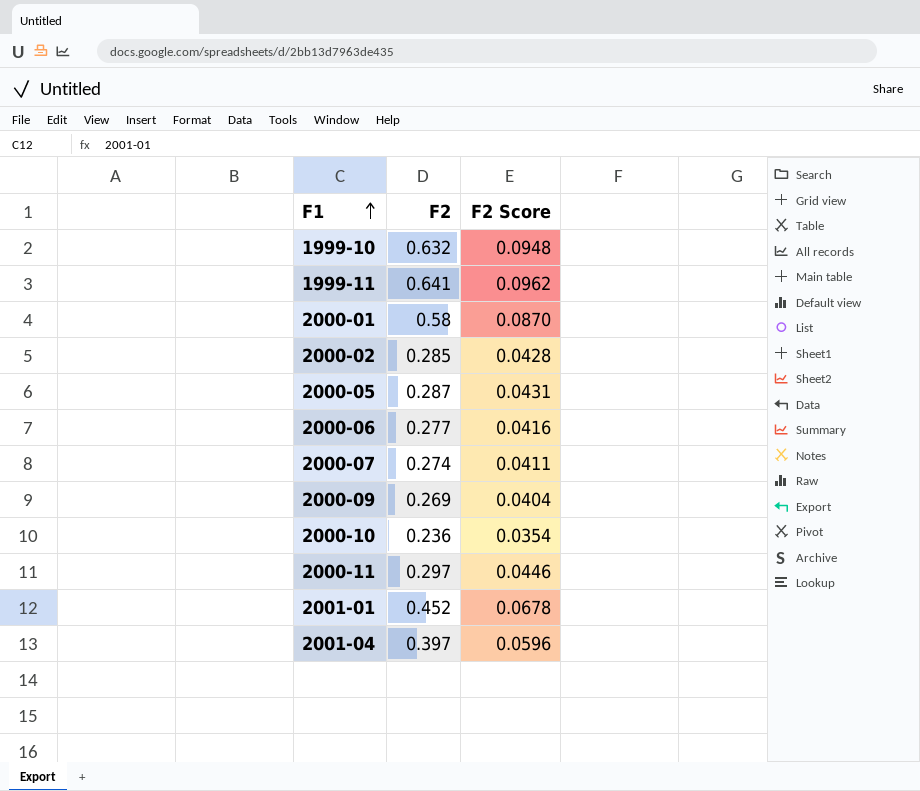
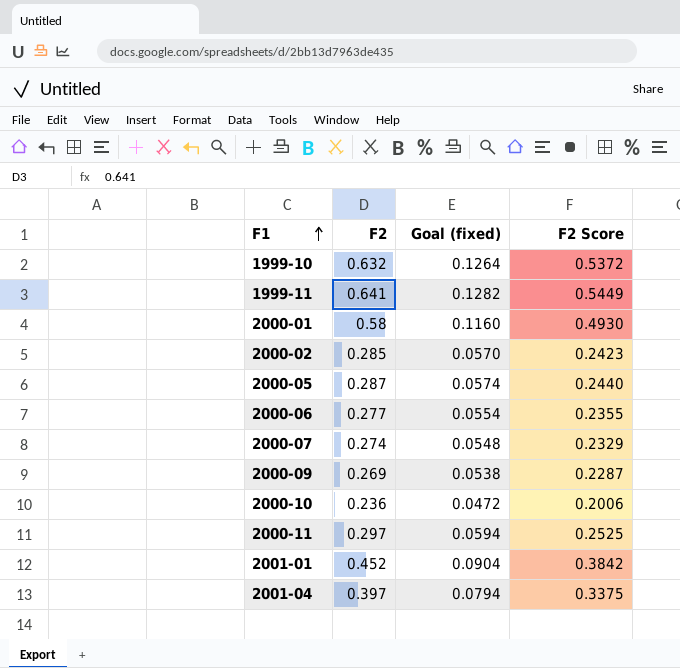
column Goal (fixed) | formula: none -> [F2] * 0.2
column F2 Score | formula: [F2] * 0.15 -> [F2] * 0.85

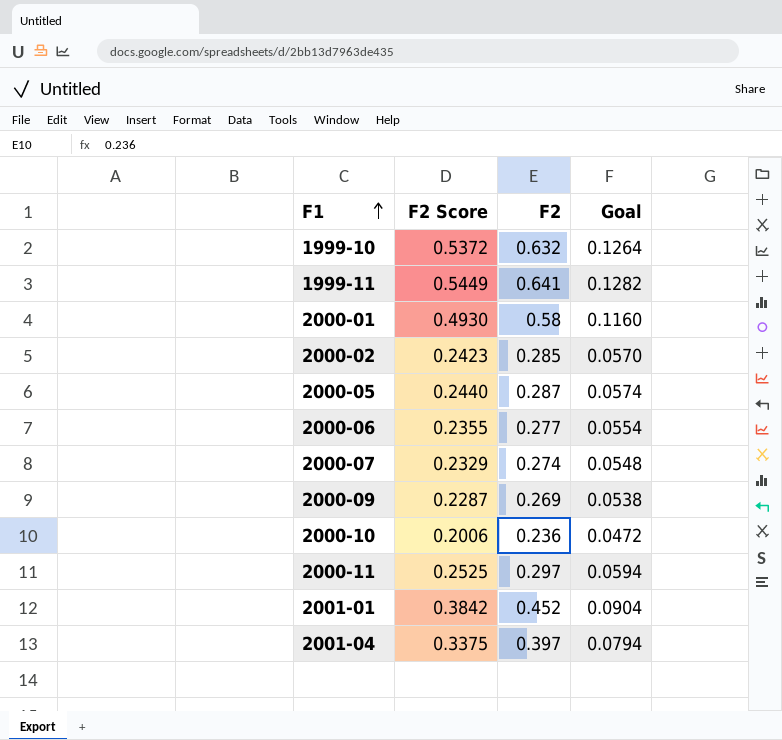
column F2 Score | position: 4 -> 2
column name: Goal (fixed) -> Goal

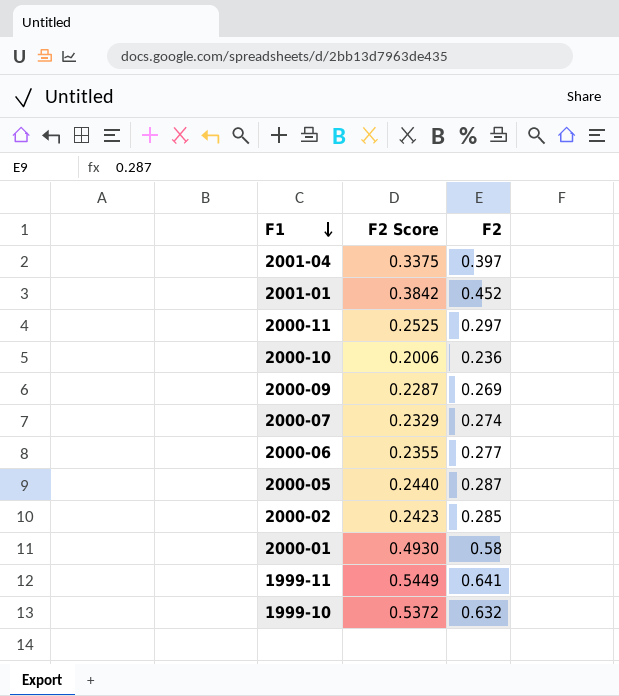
row order: F1 ascending -> F1 descending
column Goal | formula: [F2] * 0.2 -> none

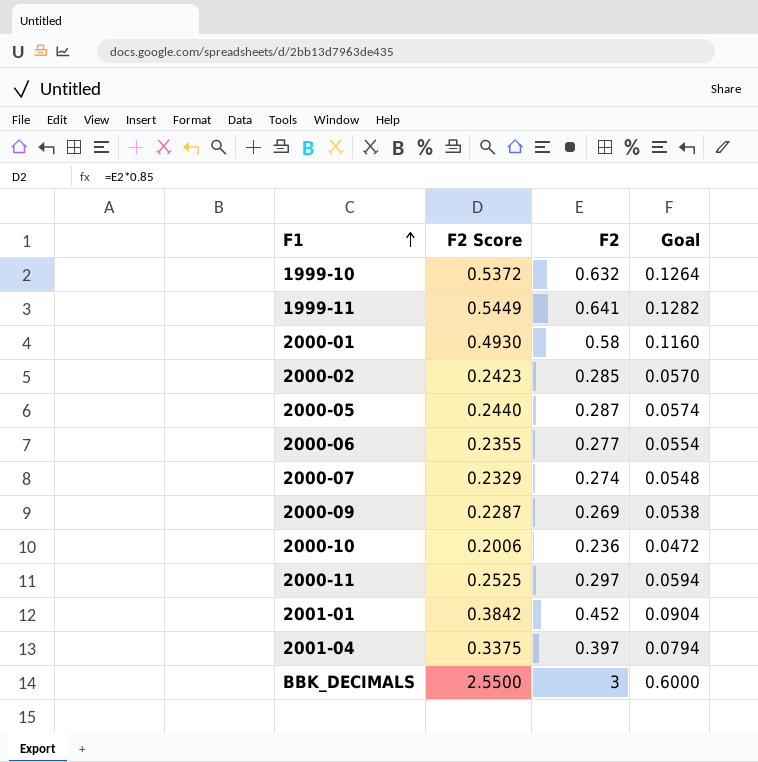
row order: F1 descending -> F1 ascending
column Goal | formula: none -> [F2] * 0.2
row BBK_DECIMALS: none -> 2.5500 | 3 | 0.6000

